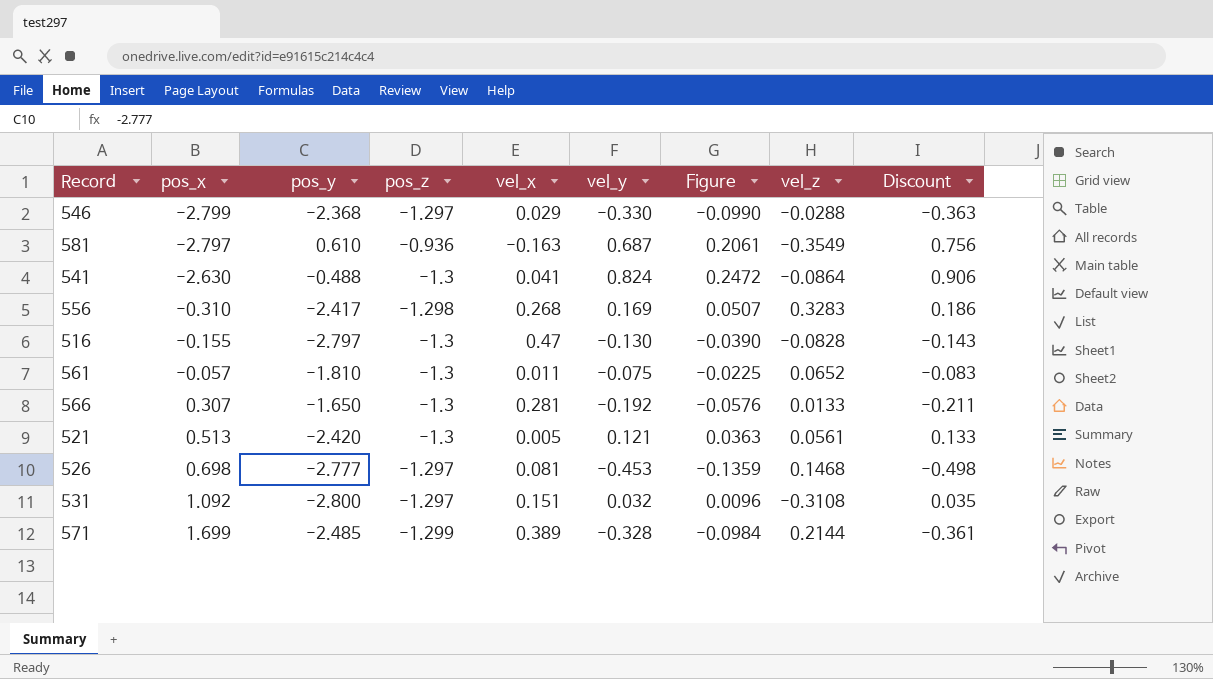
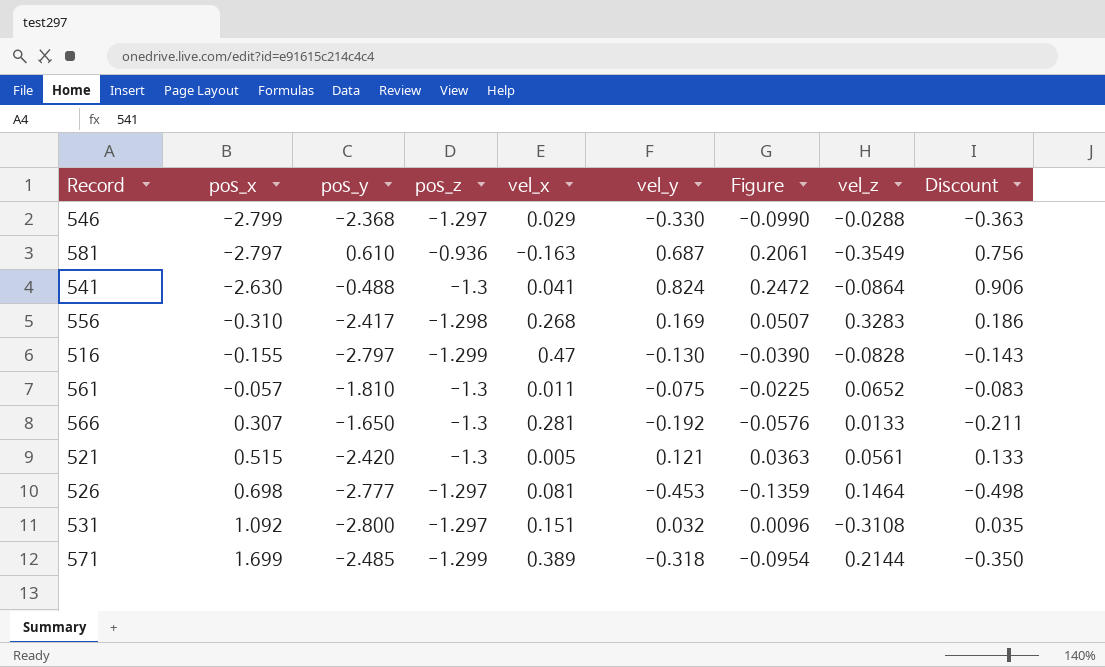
516 | pos_z: -1.3 -> -1.299
521 | pos_x: 0.513 -> 0.515
526 | vel_z: 0.1468 -> 0.1464
571 | vel_y: -0.328 -> -0.318
571 | Figure: -0.0984 -> -0.0954
571 | Discount: -0.361 -> -0.350

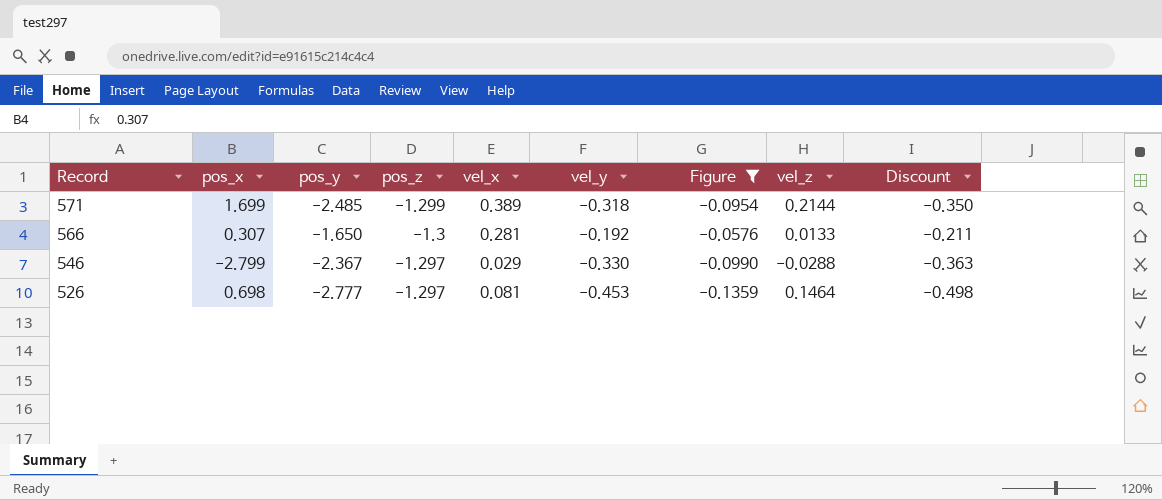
filter: none -> Figure <= -0.0576
row order: pos_x ascending -> Record descending
546 | pos_y: -2.368 -> -2.367

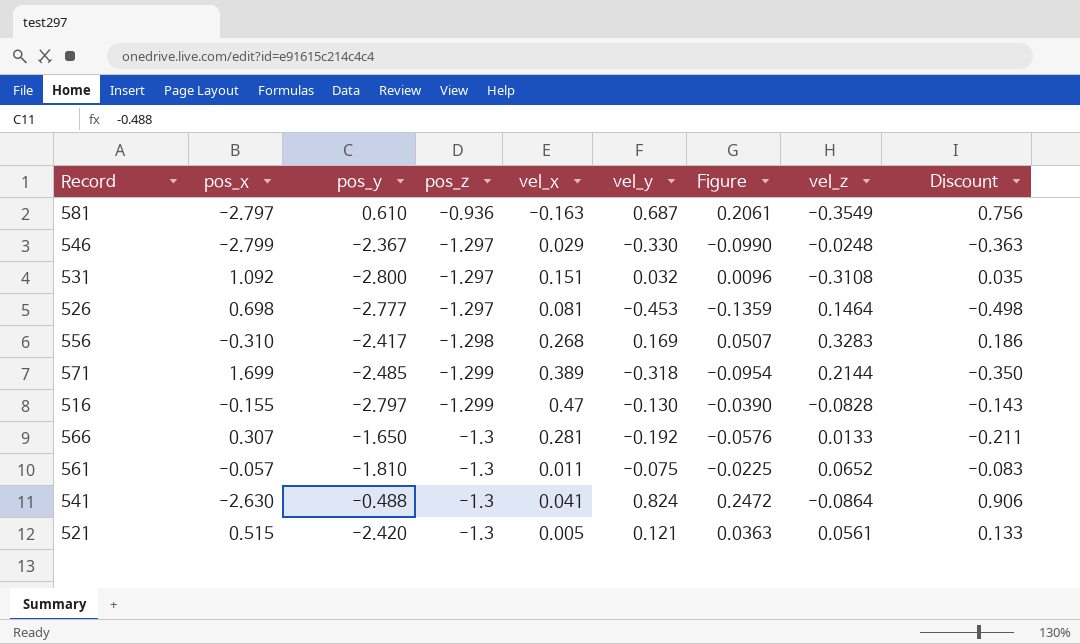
filter: Figure <= -0.0576 -> none
row order: Record descending -> pos_z descending
546 | vel_z: -0.0288 -> -0.0248

